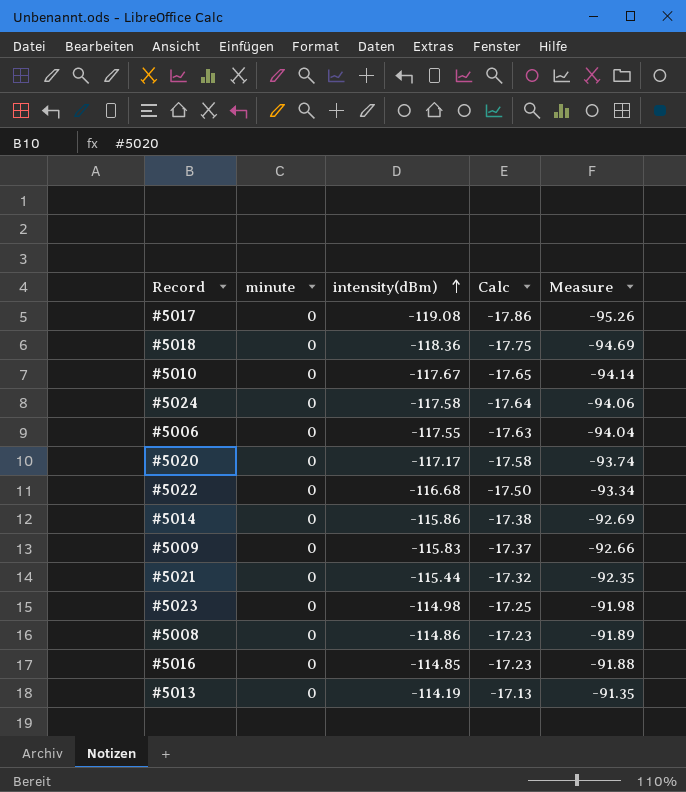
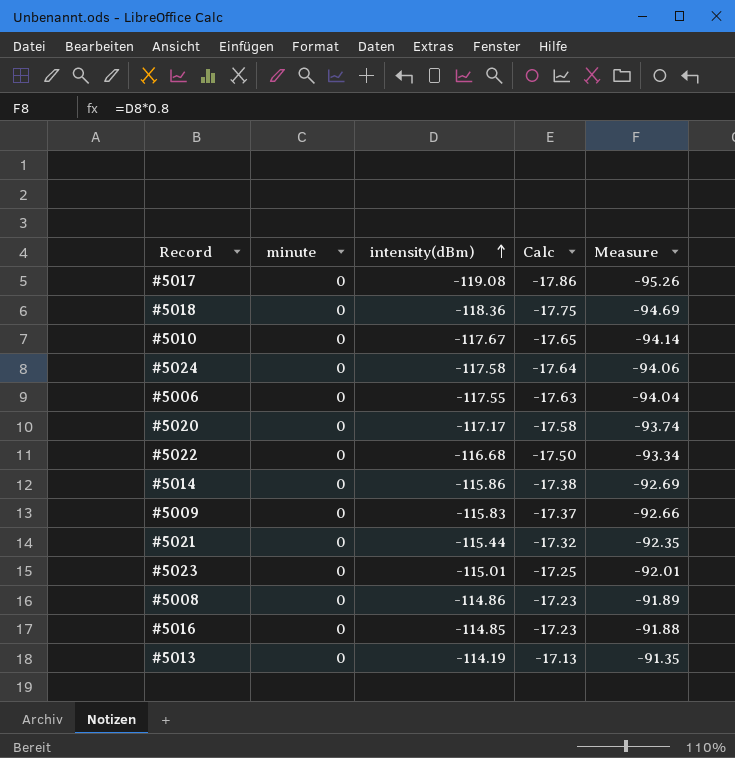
#5023 | intensity(dBm): -114.98 -> -115.01
#5023 | Measure: -91.98 -> -92.01

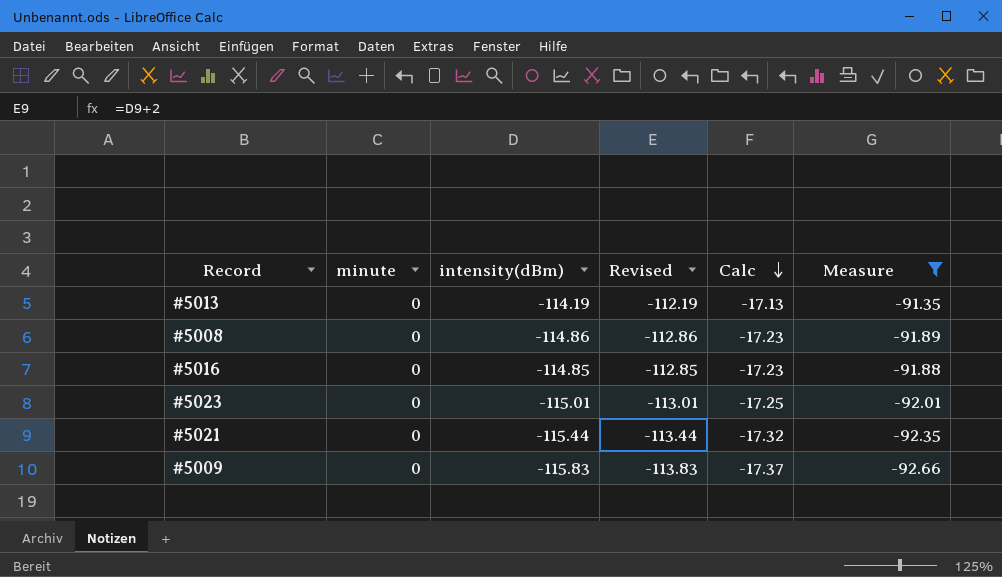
filter: none -> Measure >= -92.66
row order: intensity(dBm) ascending -> Calc descending
column Revised | formula: none -> [intensity(dBm)] + 2

